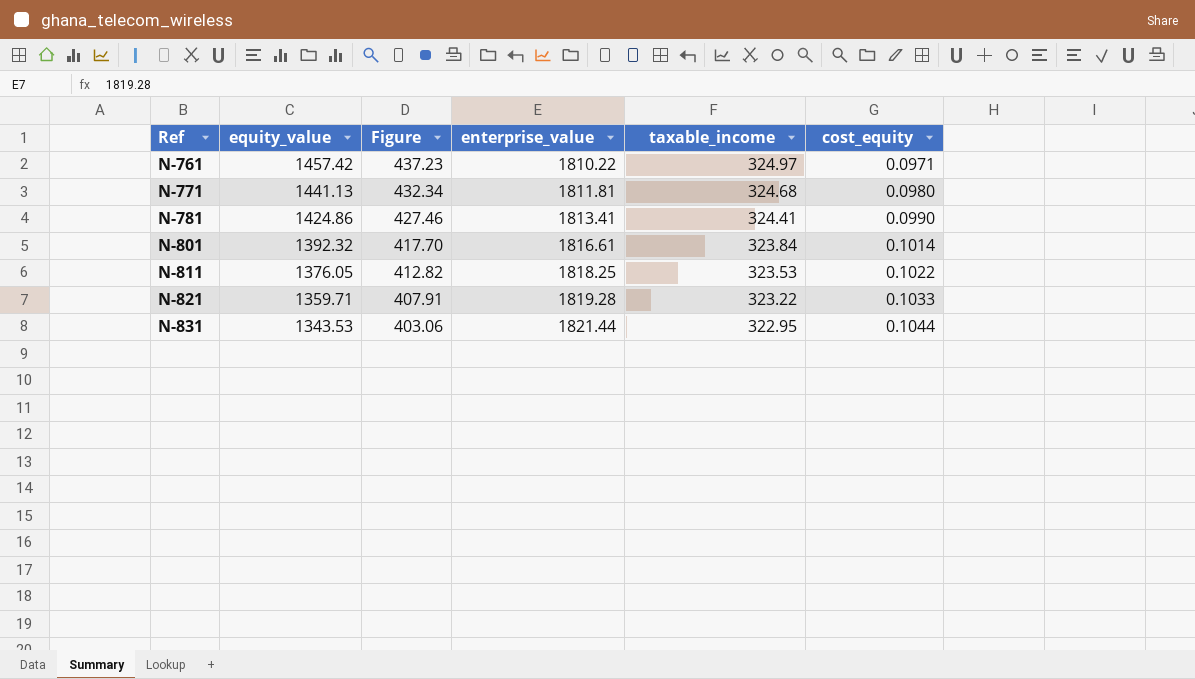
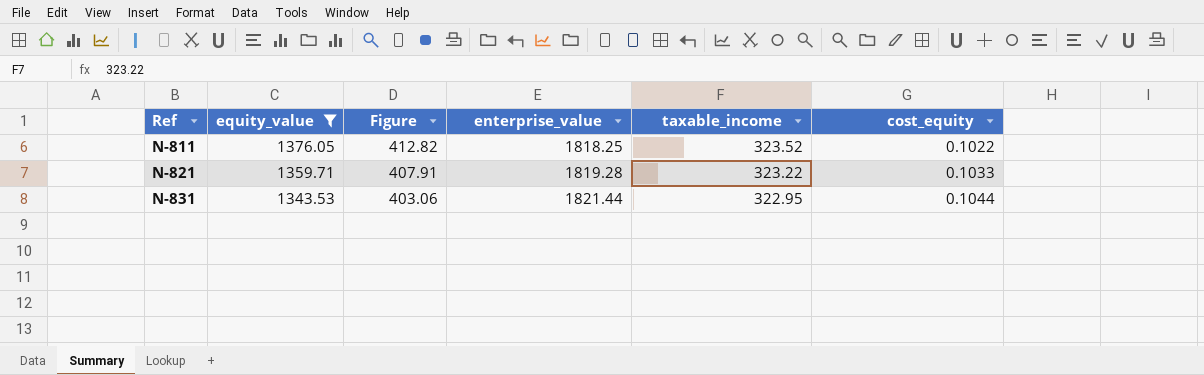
filter: none -> equity_value <= 1376.05
N-811 | taxable_income: 323.53 -> 323.52

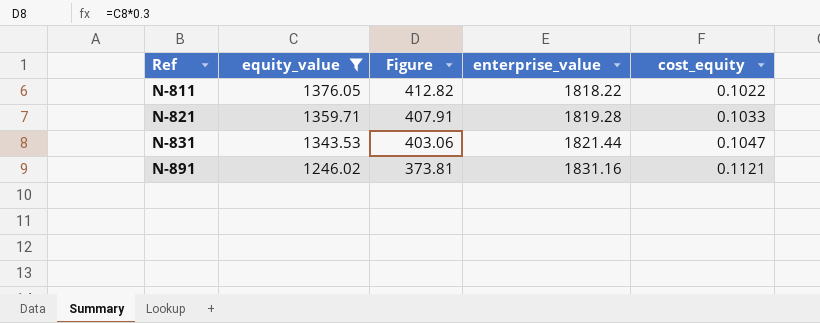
column taxable_income | position: 5 -> none
N-811 | enterprise_value: 1818.25 -> 1818.22
N-831 | cost_equity: 0.1044 -> 0.1047
row N-891: none -> 1246.02 | 373.81 | 1831.16 | 0.1121

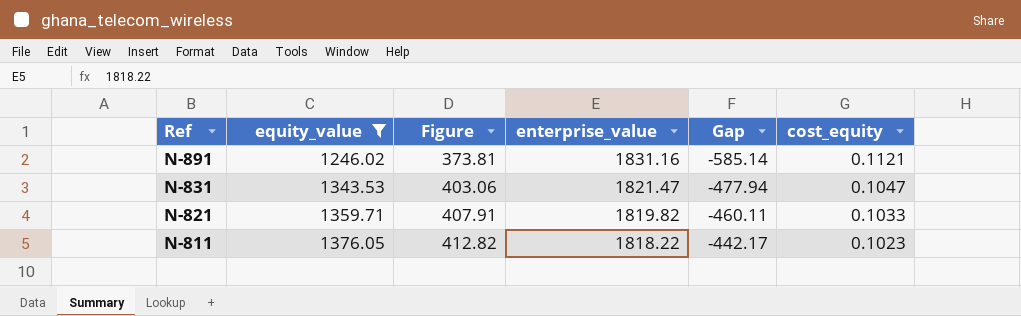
row order: Ref ascending -> Ref descending
column Gap | formula: none -> [equity_value] - [enterprise_value]
N-831 | enterprise_value: 1821.44 -> 1821.47
N-821 | enterprise_value: 1819.28 -> 1819.82
N-811 | cost_equity: 0.1022 -> 0.1023

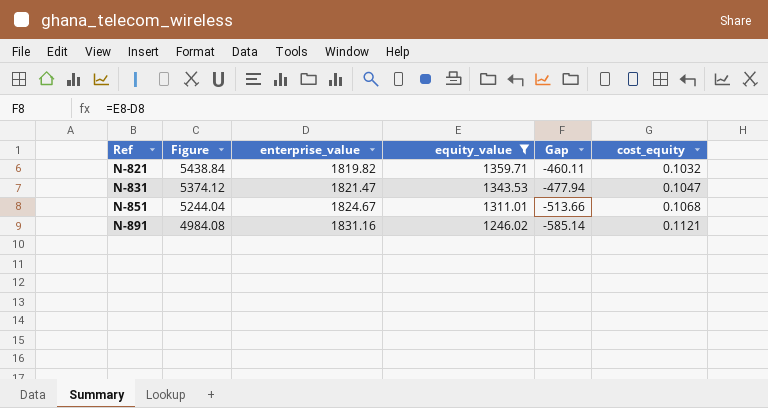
row order: Ref descending -> Ref ascending
column Figure | formula: [equity_value] * 0.3 -> [equity_value] * 4
column equity_value | position: 2 -> 4
row N-811: 1376.05 | 412.82 | 1818.22 | -442.17 | 0.1023 -> none
N-821 | cost_equity: 0.1033 -> 0.1032
row N-851: none -> 5244.04 | 1824.67 | 1311.01 | -513.66 | 0.1068

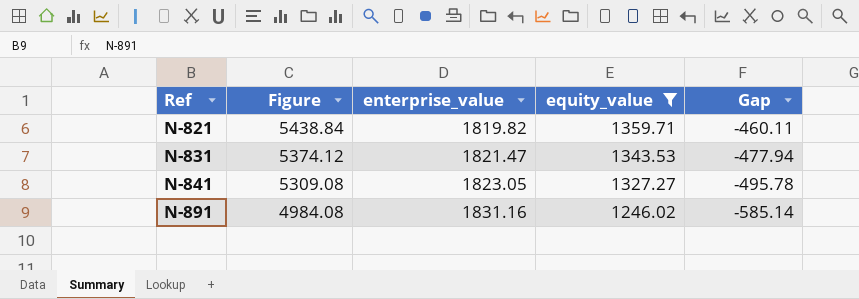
column cost_equity | position: 6 -> none
row N-851: 5244.04 | 1824.67 | 1311.01 | -513.66 | 0.1068 -> none
row N-841: none -> 5309.08 | 1823.05 | 1327.27 | -495.78

